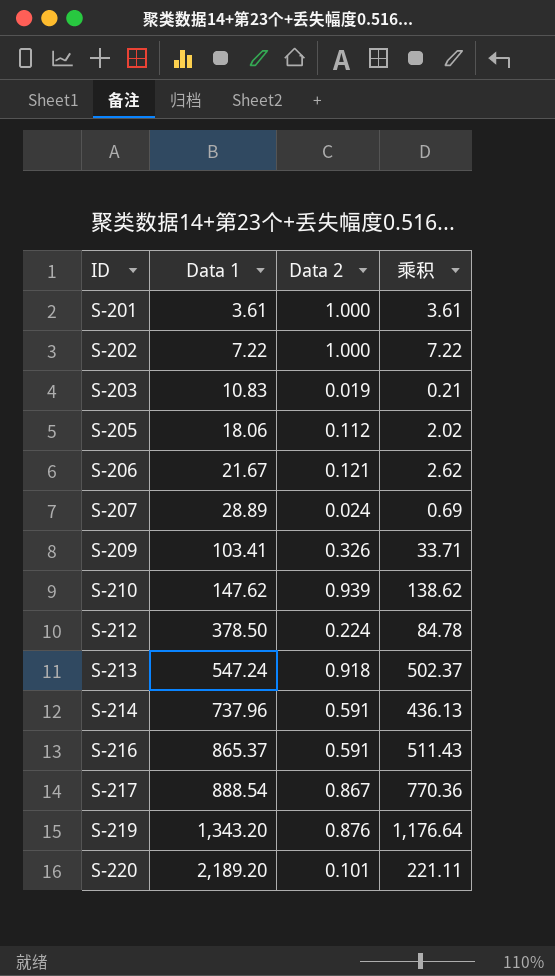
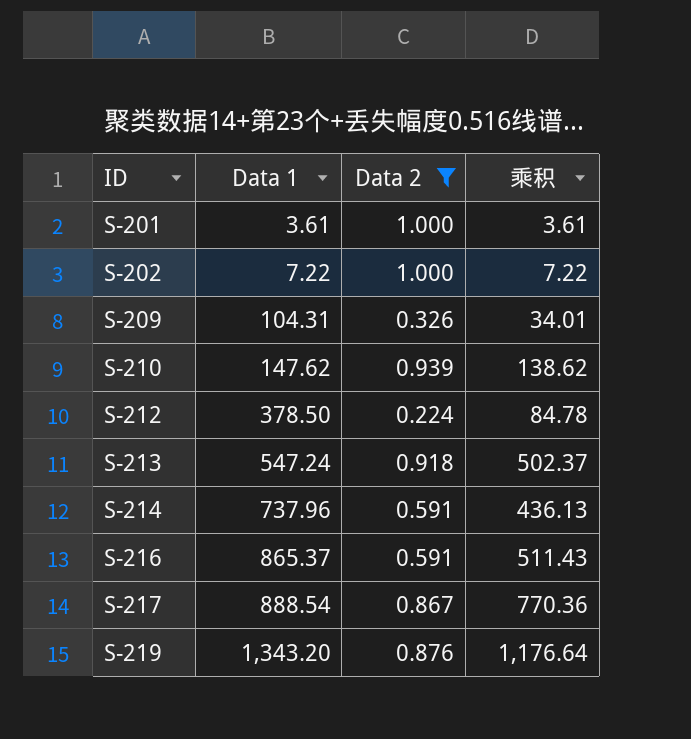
filter: none -> Data 2 >= 0.224
S-209 | Data 1: 103.41 -> 104.31
S-209 | 乘积: 33.71 -> 34.01

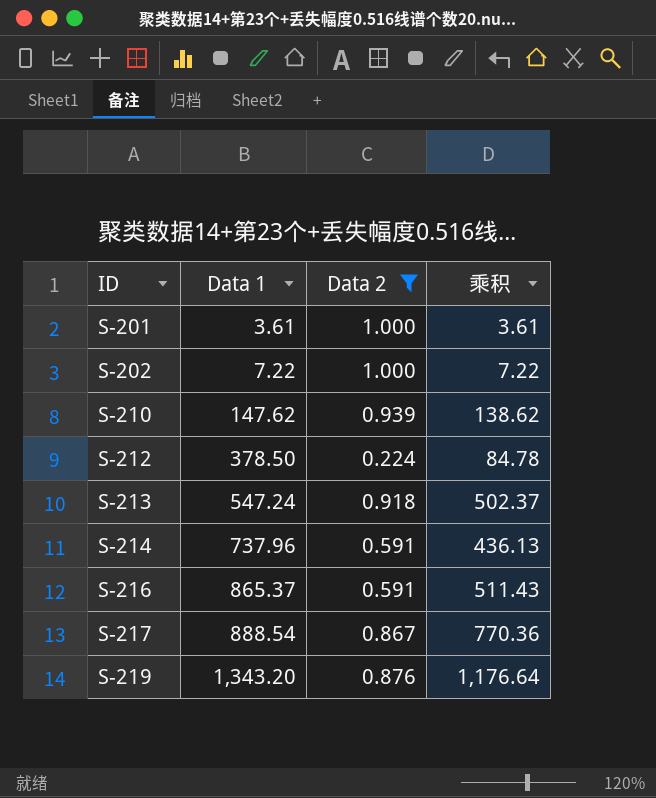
row S-209: 104.31 | 0.326 | 34.01 -> none

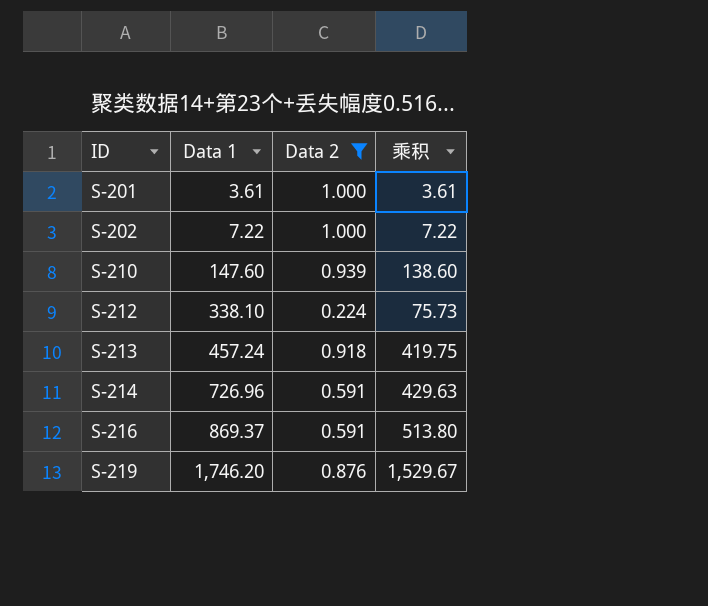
row S-217: 888.54 | 0.867 | 770.36 -> none
S-210 | Data 1: 147.62 -> 147.60
S-210 | 乘积: 138.62 -> 138.60
S-212 | Data 1: 378.50 -> 338.10
S-212 | 乘积: 84.78 -> 75.73
S-213 | Data 1: 547.24 -> 457.24
S-213 | 乘积: 502.37 -> 419.75
S-214 | Data 1: 737.96 -> 726.96
S-214 | 乘积: 436.13 -> 429.63
S-216 | Data 1: 865.37 -> 869.37
S-216 | 乘积: 511.43 -> 513.80
S-219 | Data 1: 1,343.20 -> 1,746.20
S-219 | 乘积: 1,176.64 -> 1,529.67

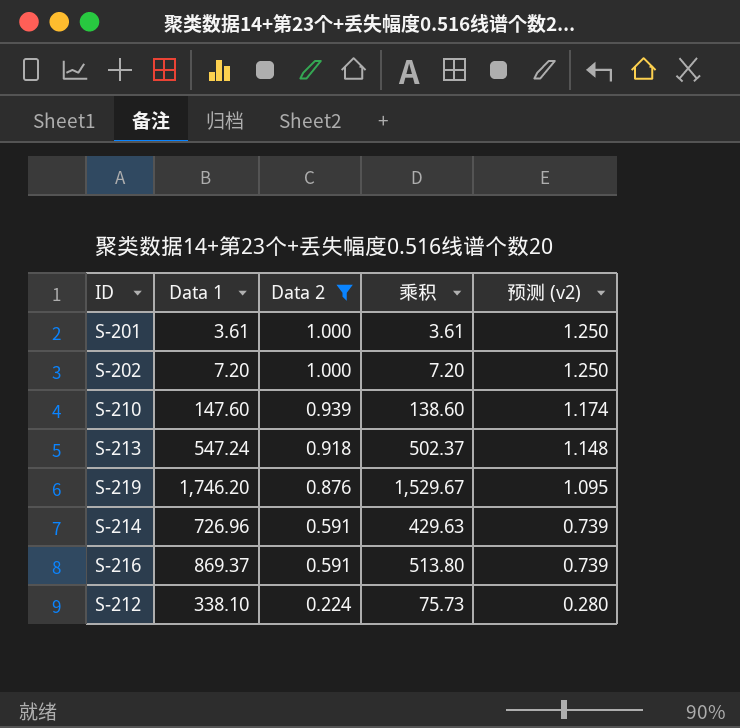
row order: ID ascending -> Data 2 descending
column 预测 (v2) | formula: none -> [Data 2] * 1.25
S-202 | Data 1: 7.22 -> 7.20
S-202 | 乘积: 7.22 -> 7.20
S-213 | Data 1: 457.24 -> 547.24
S-213 | 乘积: 419.75 -> 502.37

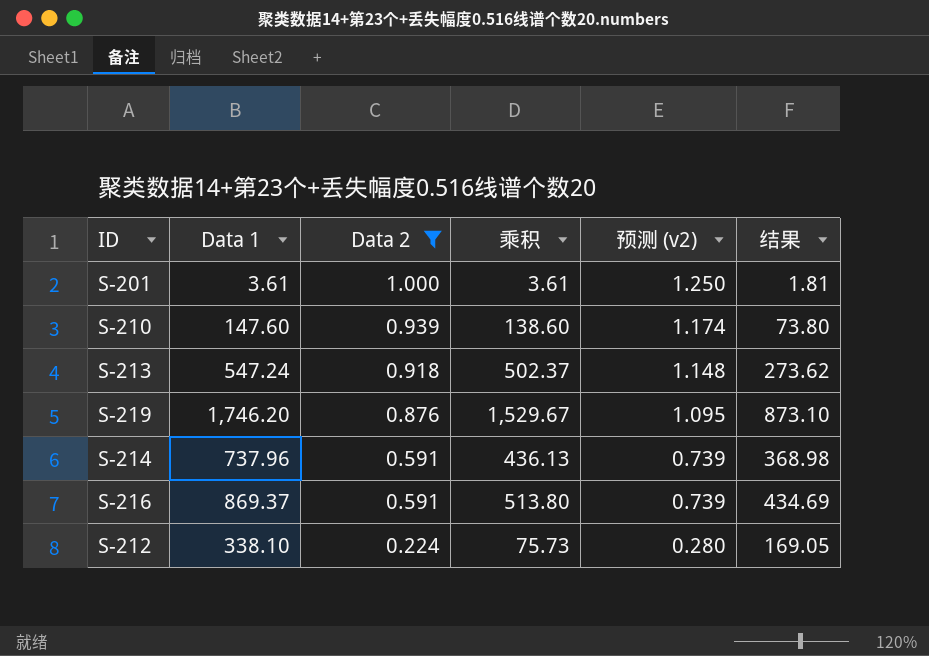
column 结果 | formula: none -> [Data 1] * 0.5
row S-202: 7.20 | 1.000 | 7.20 | 1.250 -> none
S-214 | Data 1: 726.96 -> 737.96
S-214 | 乘积: 429.63 -> 436.13

